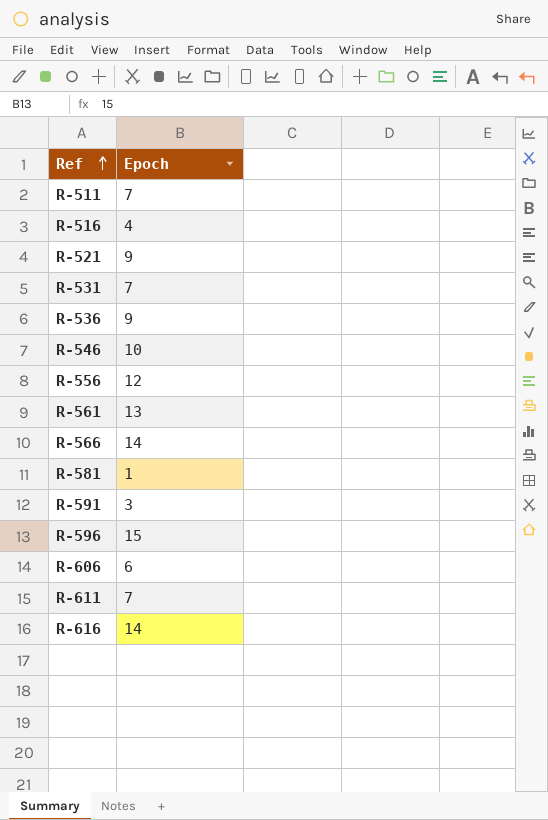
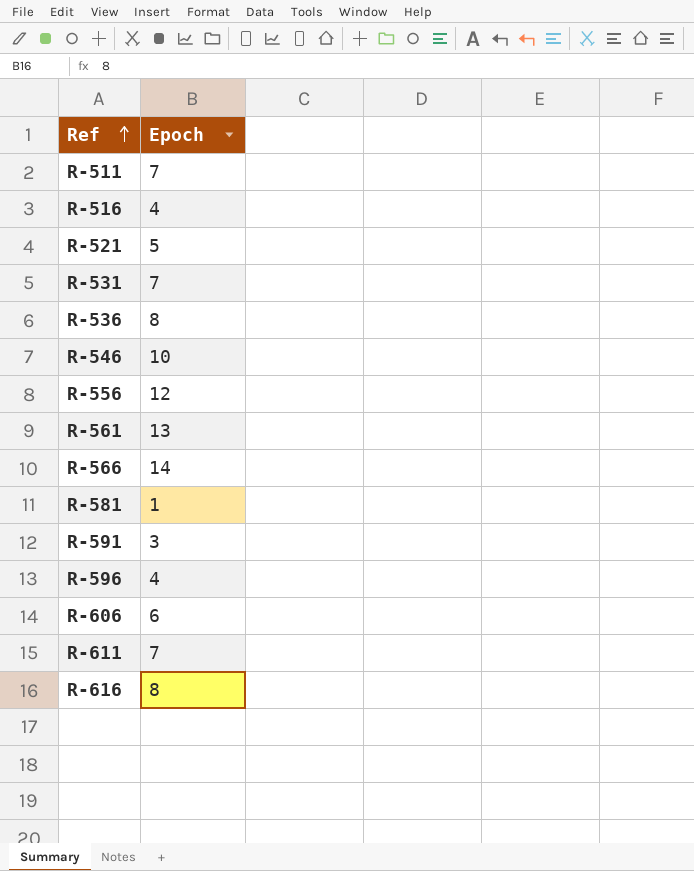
R-521 | Epoch: 9 -> 5
R-536 | Epoch: 9 -> 8
R-596 | Epoch: 15 -> 4
R-616 | Epoch: 14 -> 8

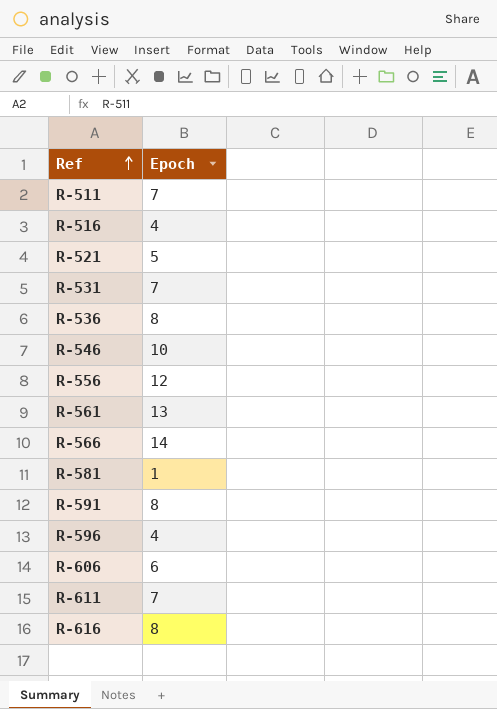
R-591 | Epoch: 3 -> 8

